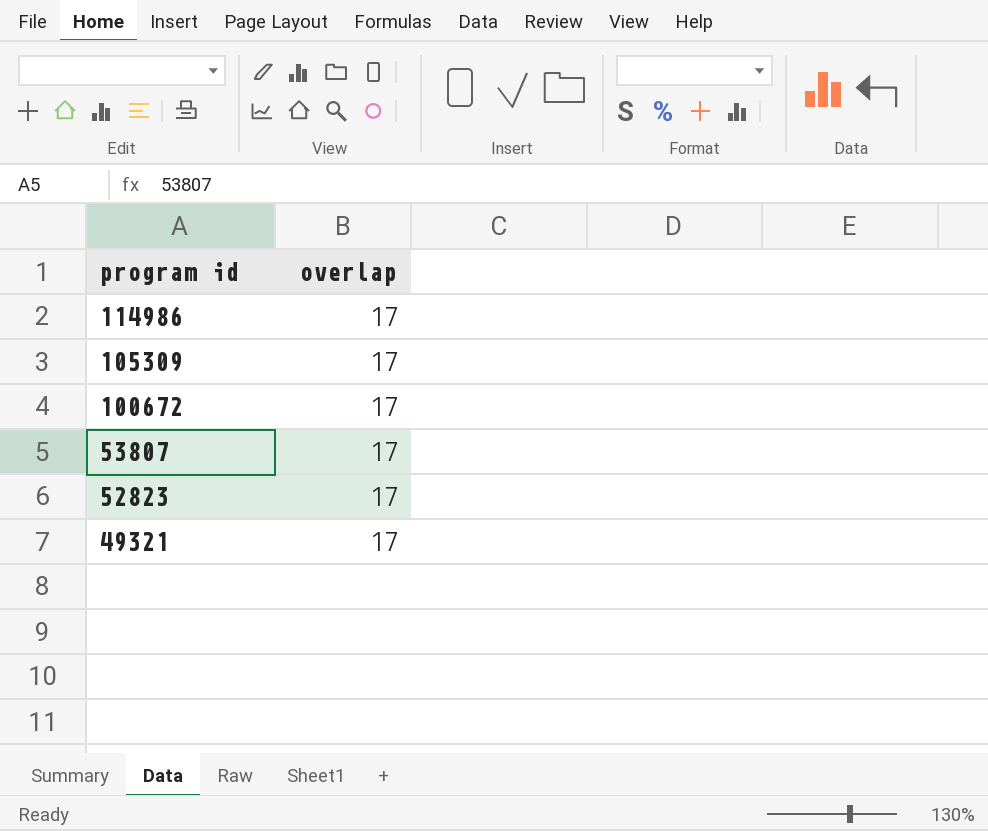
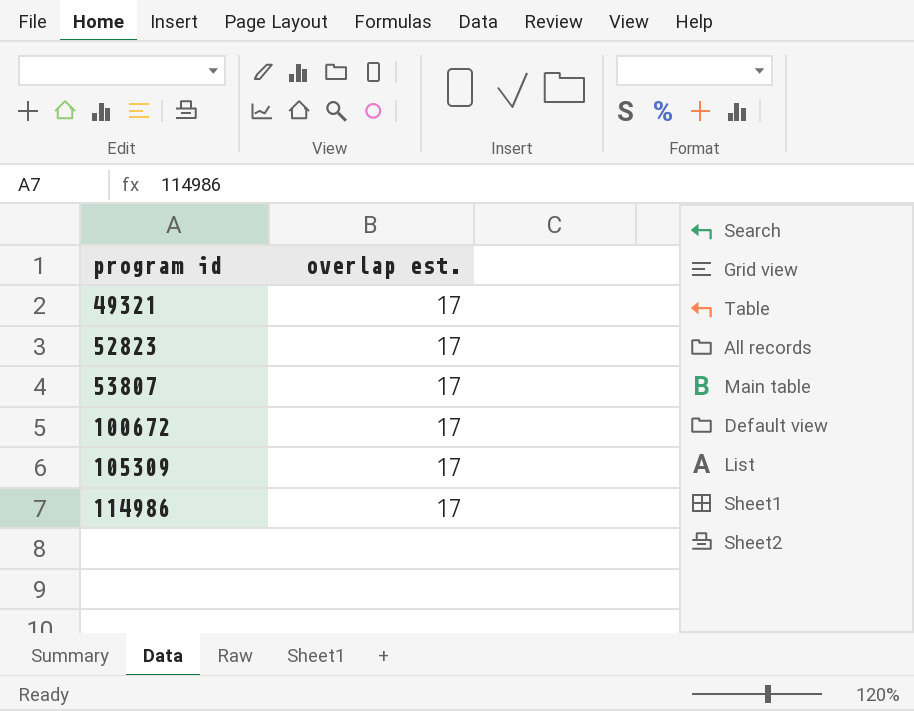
row order: program id descending -> program id ascending
column name: overlap -> overlap est.

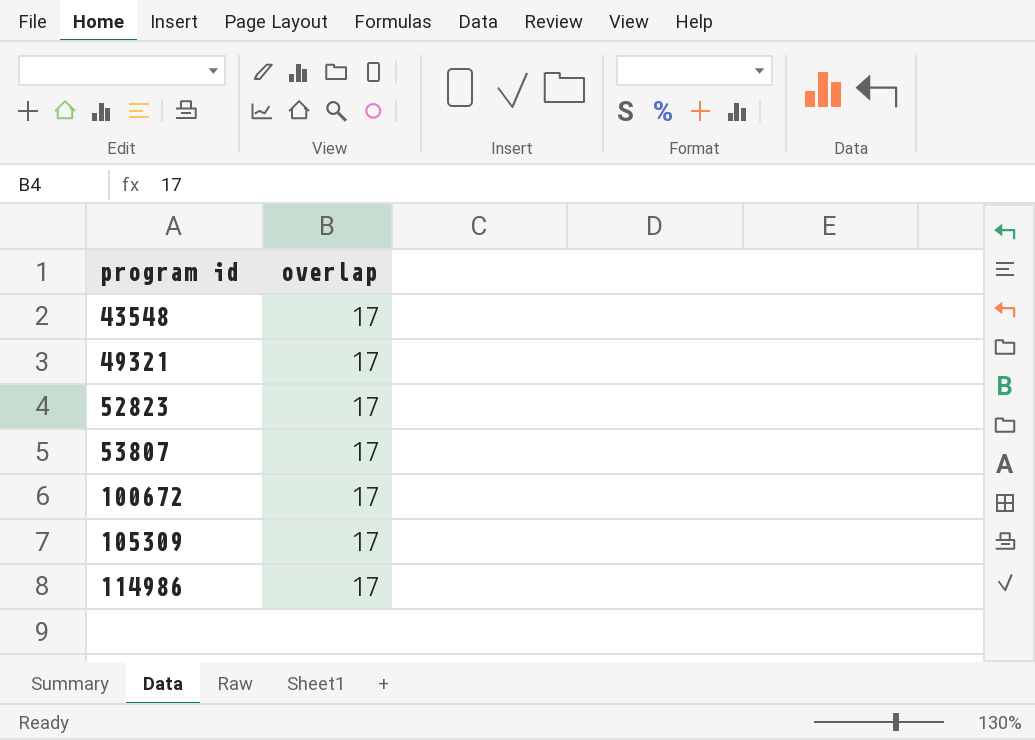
column name: overlap est. -> overlap
row 43548: none -> 17

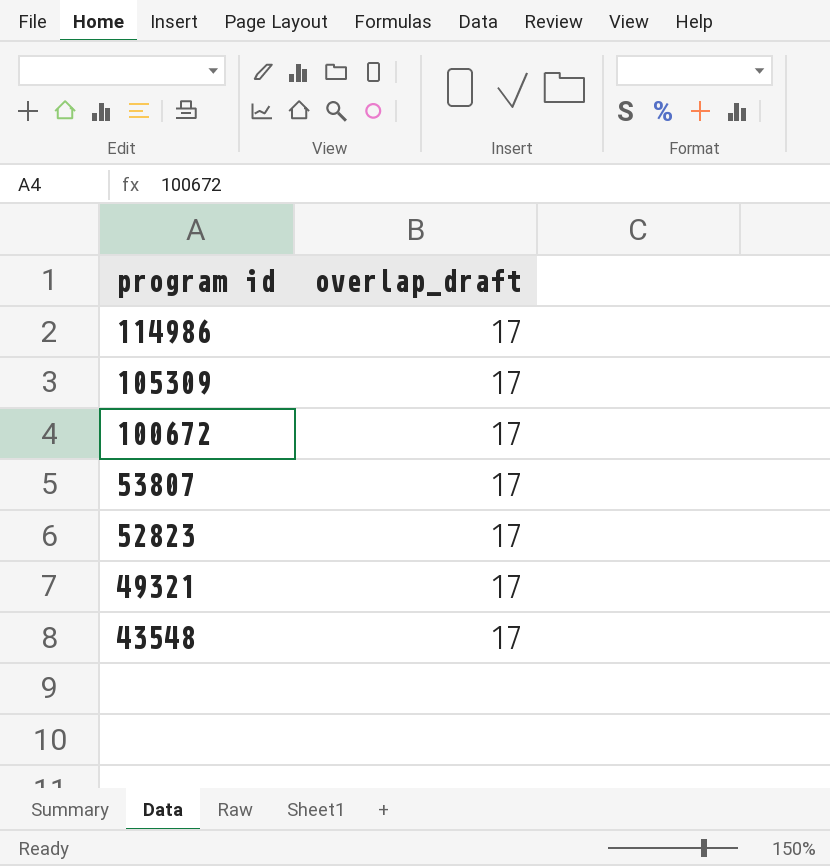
row order: program id ascending -> program id descending
column name: overlap -> overlap_draft

